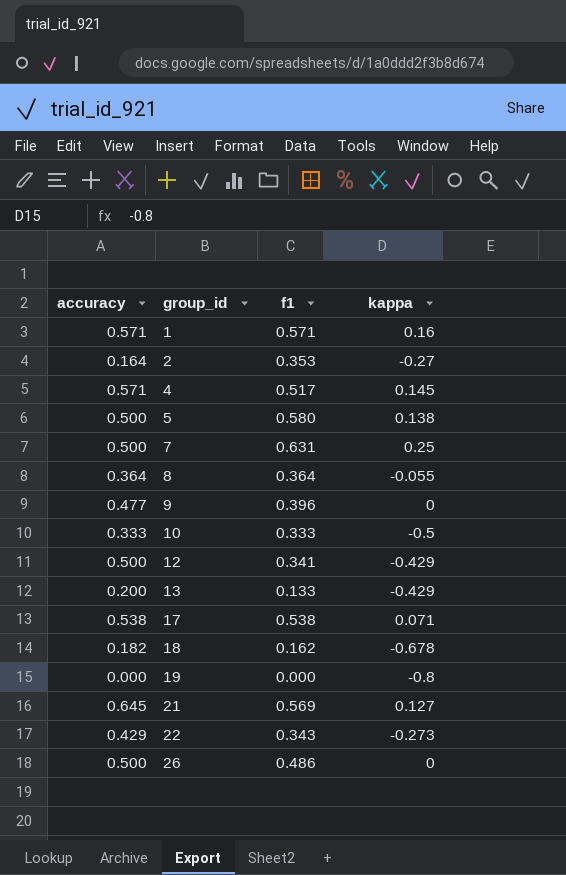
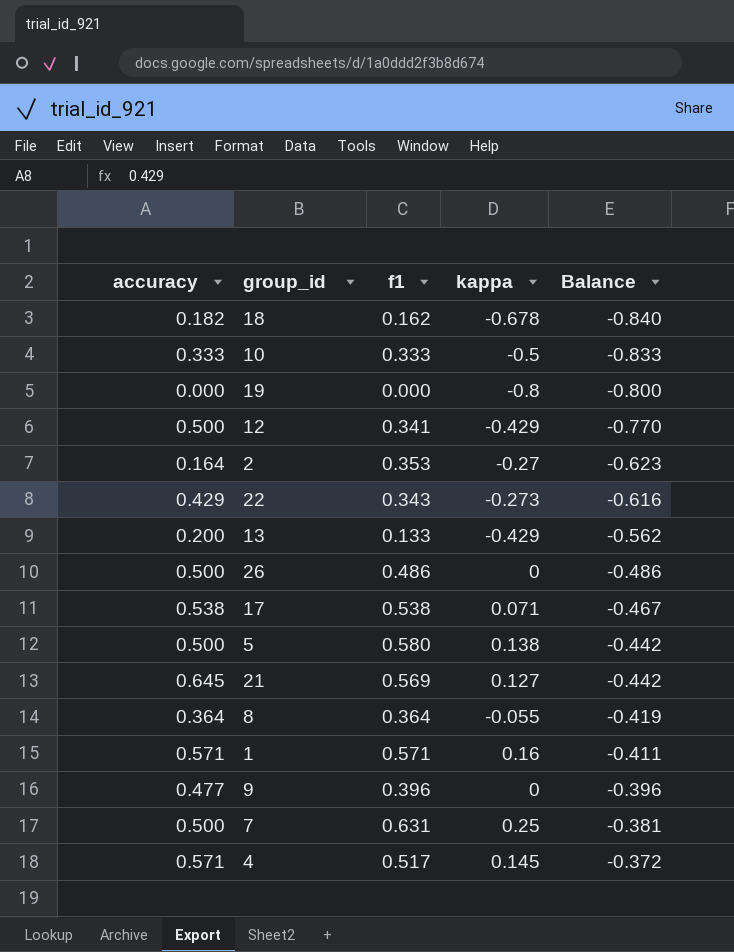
row order: group_id ascending -> Balance ascending
column Balance | formula: none -> [kappa] - [f1]

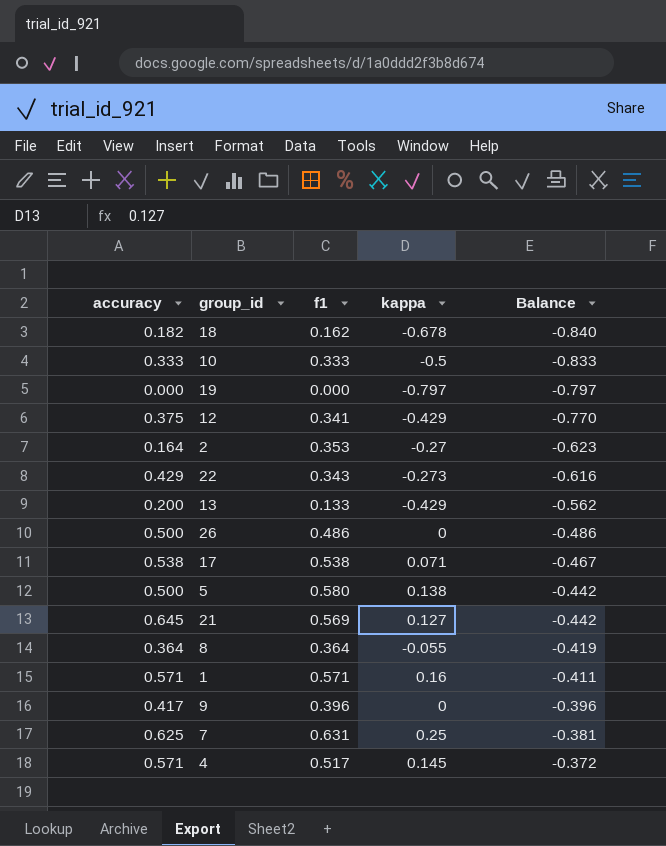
19 | kappa: -0.8 -> -0.797
19 | Balance: -0.800 -> -0.797
12 | accuracy: 0.500 -> 0.375
9 | accuracy: 0.477 -> 0.417
7 | accuracy: 0.500 -> 0.625

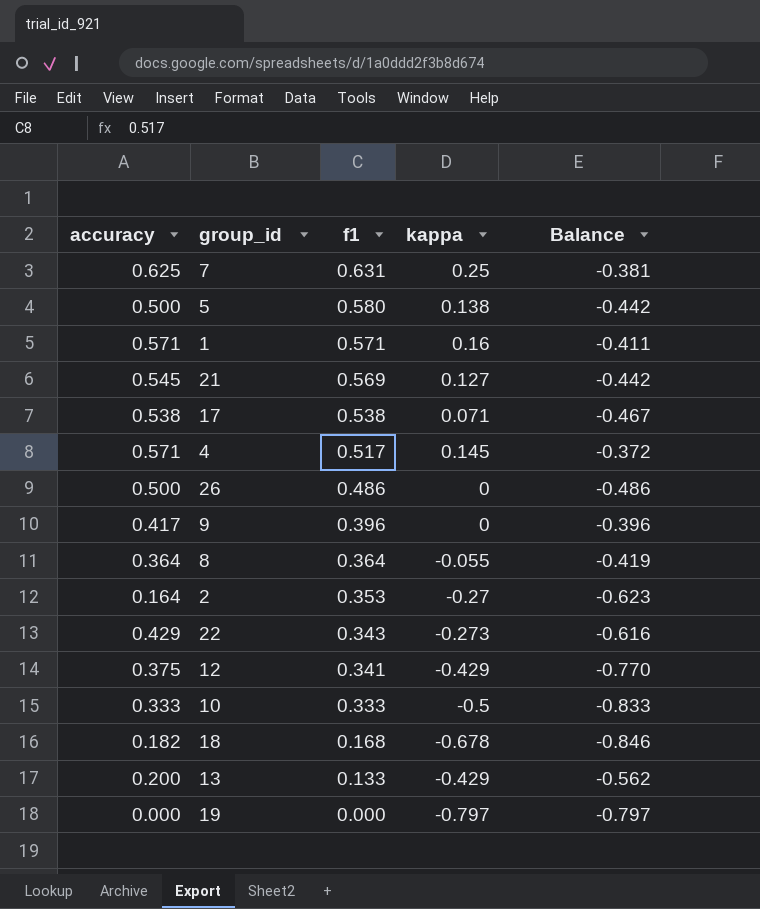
row order: Balance ascending -> f1 descending
21 | accuracy: 0.645 -> 0.545
18 | f1: 0.162 -> 0.168
18 | Balance: -0.840 -> -0.846

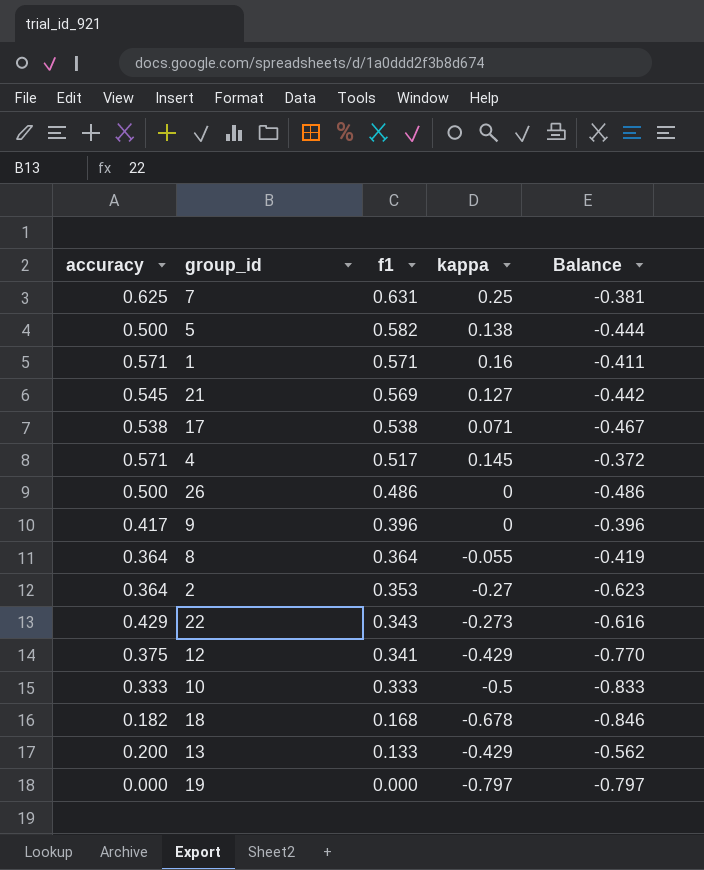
5 | f1: 0.580 -> 0.582
5 | Balance: -0.442 -> -0.444
2 | accuracy: 0.164 -> 0.364

